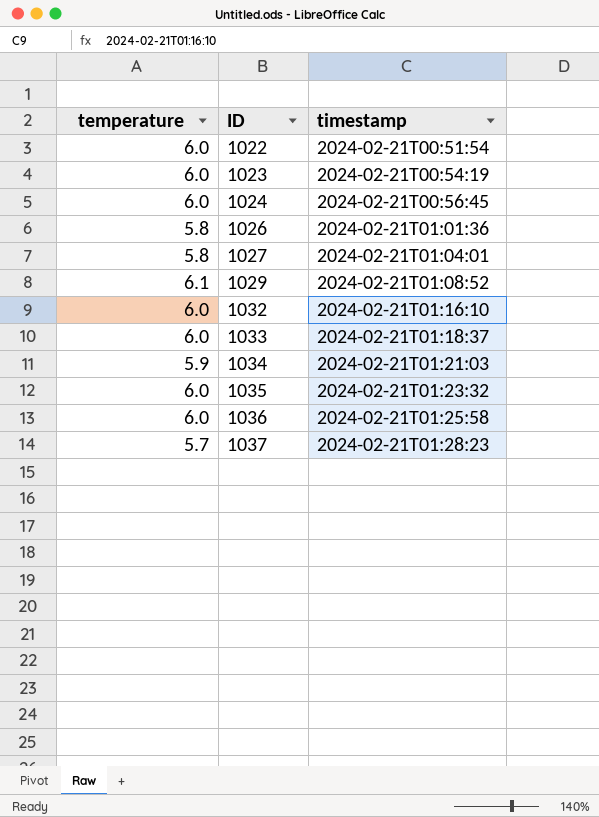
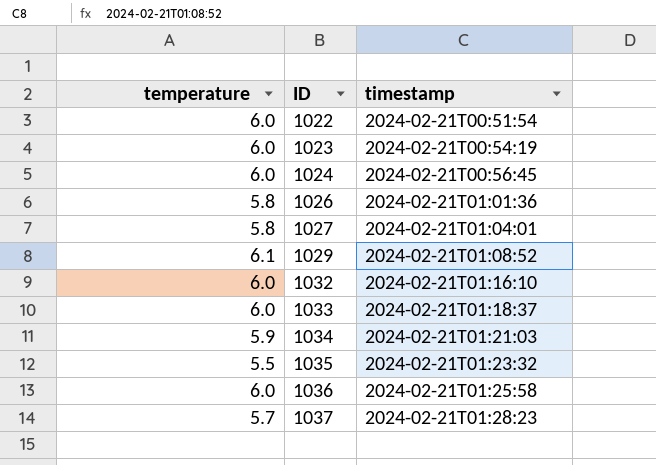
1035 | temperature: 6.0 -> 5.5

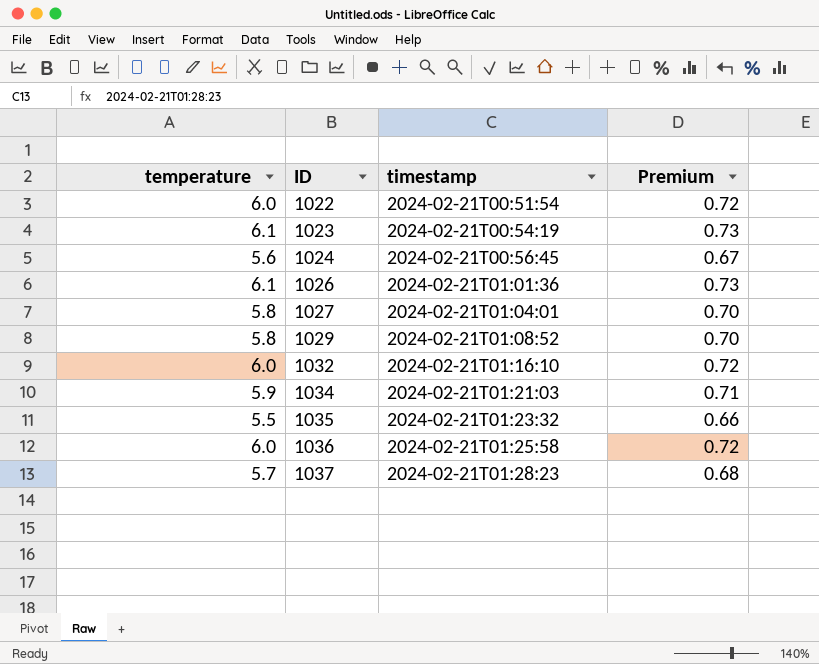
column Premium | formula: none -> [temperature] * 0.12
row 1033: 6.0 | 2024-02-21T01:18:37 -> none
1023 | temperature: 6.0 -> 6.1
1024 | temperature: 6.0 -> 5.6
1026 | temperature: 5.8 -> 6.1
1029 | temperature: 6.1 -> 5.8

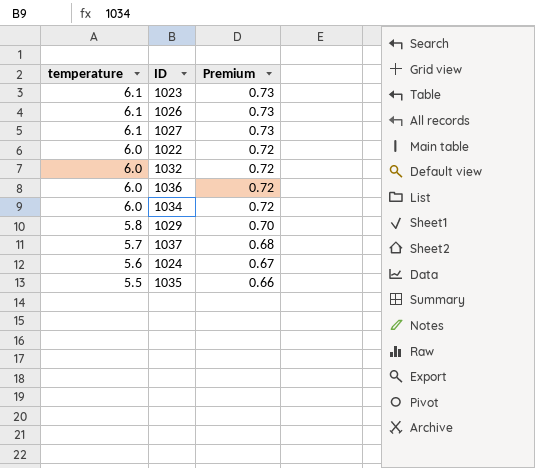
row order: ID ascending -> temperature descending
column timestamp | position: 3 -> none
1027 | temperature: 5.8 -> 6.1
1027 | Premium: 0.70 -> 0.73
1034 | temperature: 5.9 -> 6.0
1034 | Premium: 0.71 -> 0.72

